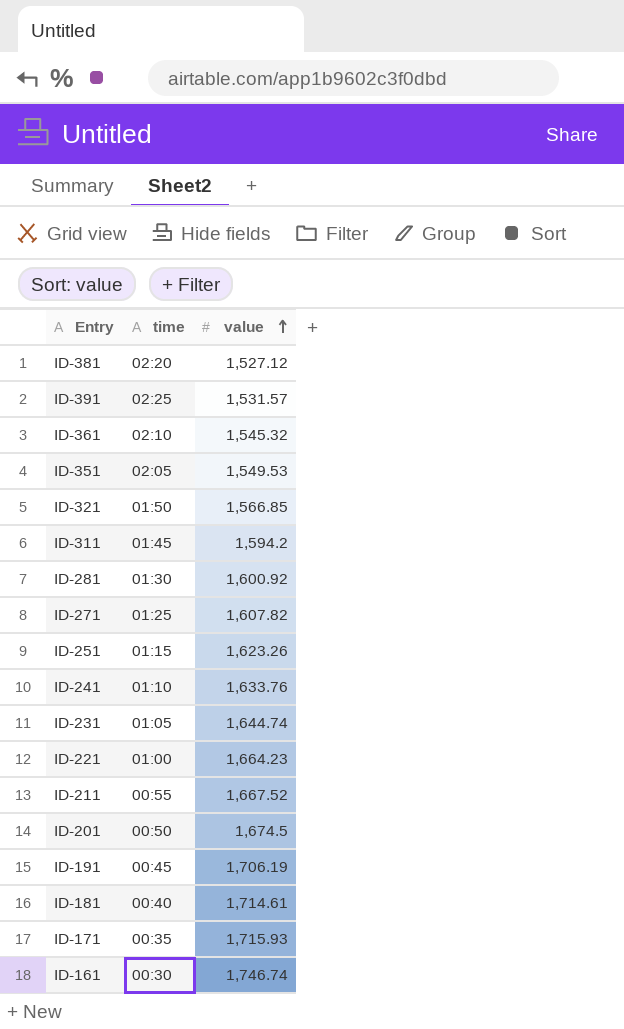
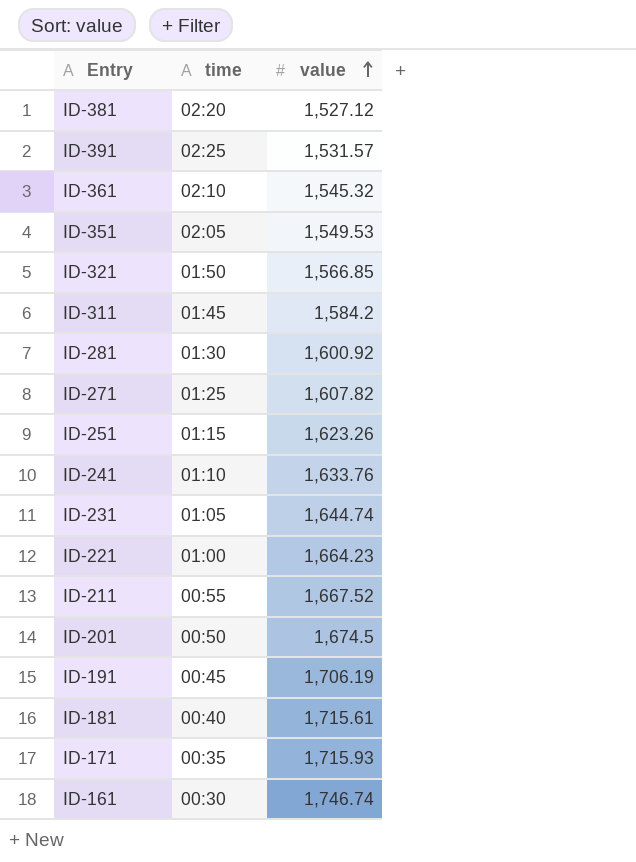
ID-311 | value: 1,594.2 -> 1,584.2
ID-181 | value: 1,714.61 -> 1,715.61

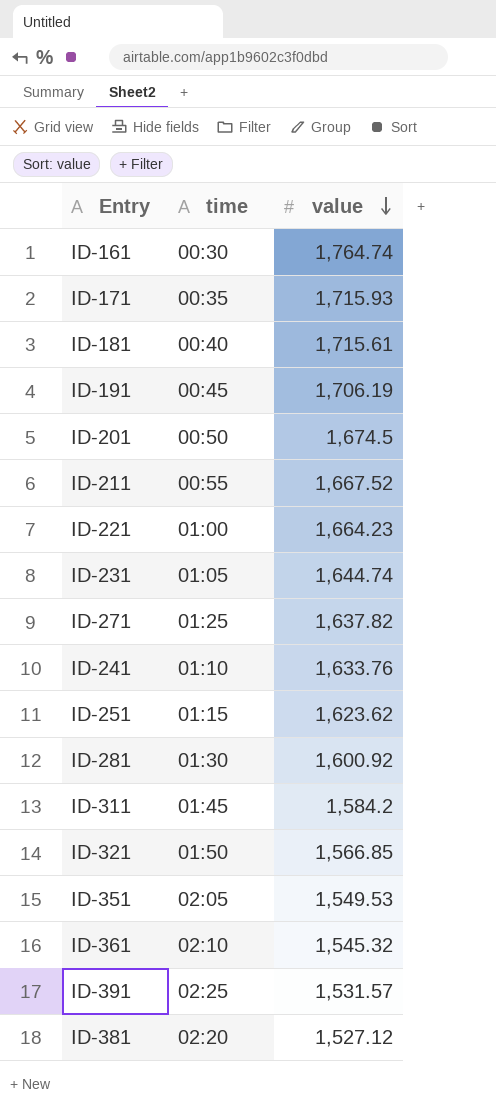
row order: value ascending -> value descending
ID-161 | value: 1,746.74 -> 1,764.74
ID-271 | value: 1,607.82 -> 1,637.82
ID-251 | value: 1,623.26 -> 1,623.62

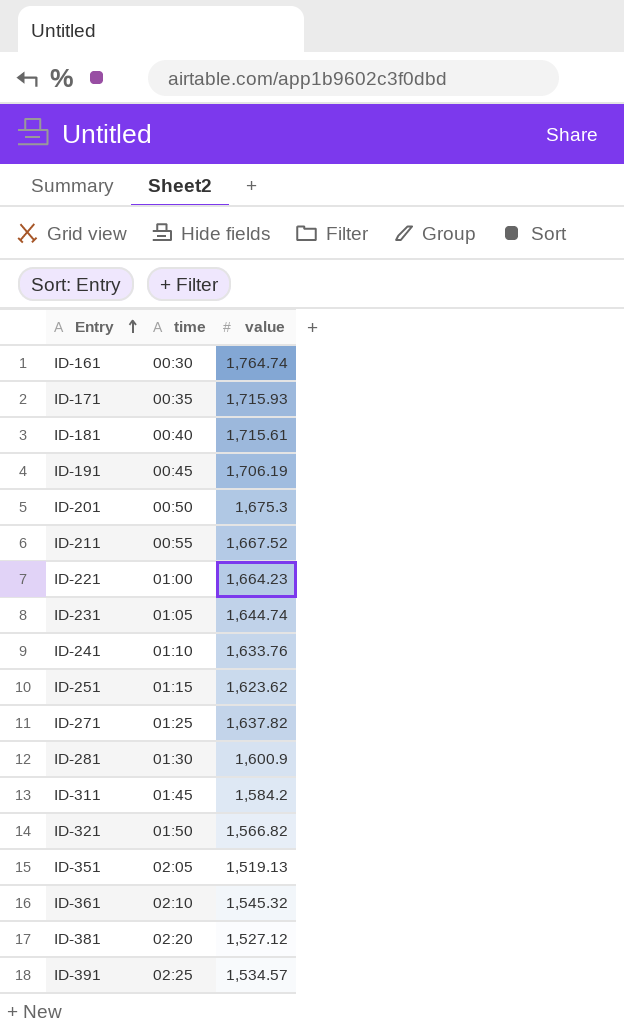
row order: value descending -> Entry ascending
ID-201 | value: 1,674.5 -> 1,675.3
ID-281 | value: 1,600.92 -> 1,600.9
ID-321 | value: 1,566.85 -> 1,566.82
ID-351 | value: 1,549.53 -> 1,519.13
ID-391 | value: 1,531.57 -> 1,534.57

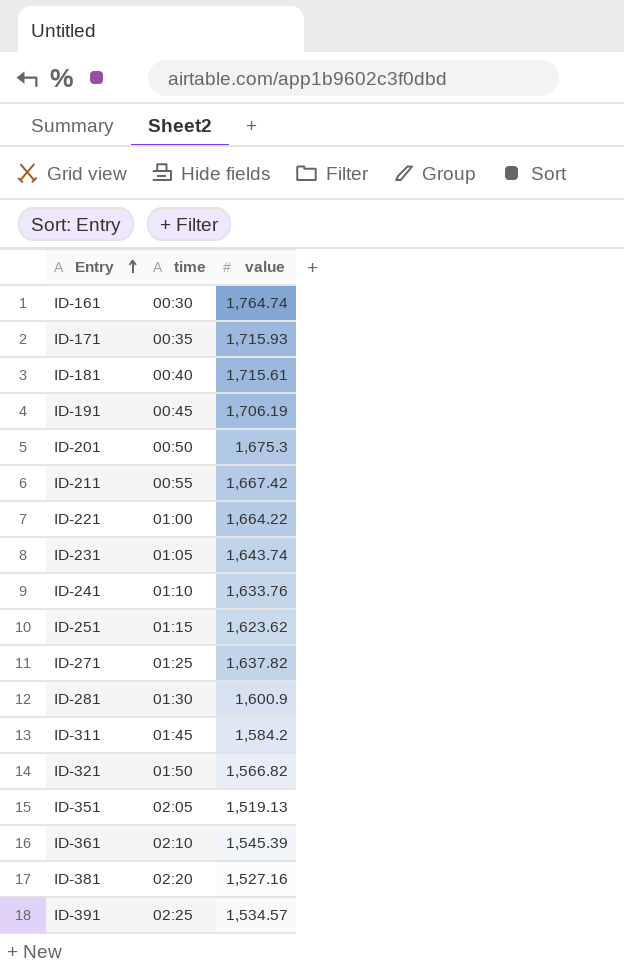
ID-211 | value: 1,667.52 -> 1,667.42
ID-221 | value: 1,664.23 -> 1,664.22
ID-231 | value: 1,644.74 -> 1,643.74
ID-361 | value: 1,545.32 -> 1,545.39
ID-381 | value: 1,527.12 -> 1,527.16

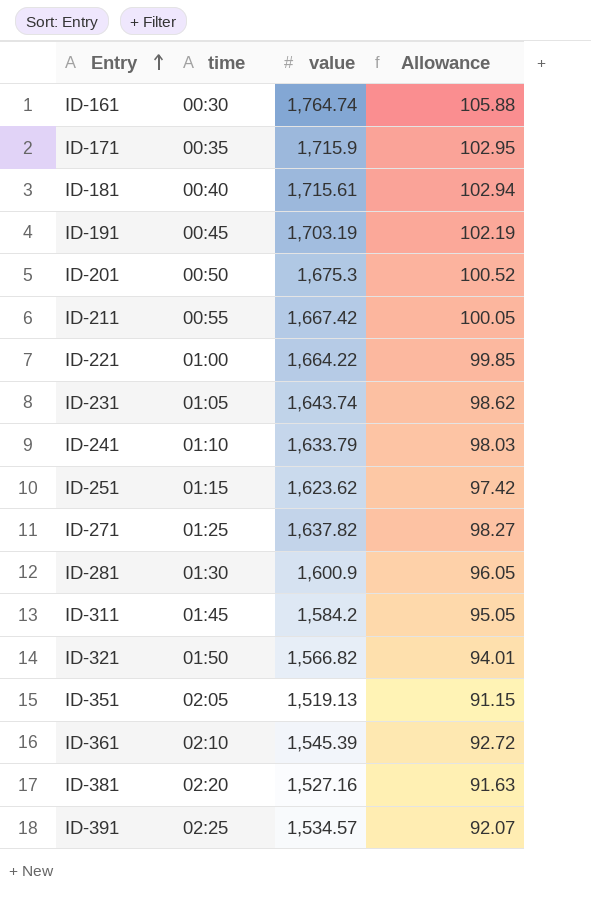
column Allowance | formula: none -> [value] * 0.06
ID-171 | value: 1,715.93 -> 1,715.9
ID-191 | value: 1,706.19 -> 1,703.19
ID-241 | value: 1,633.76 -> 1,633.79

